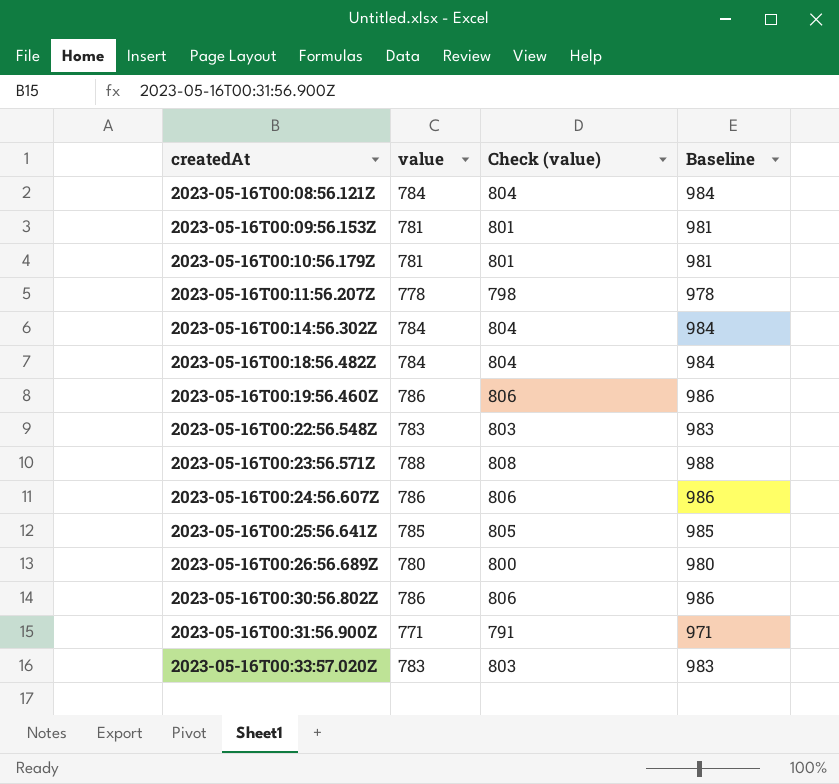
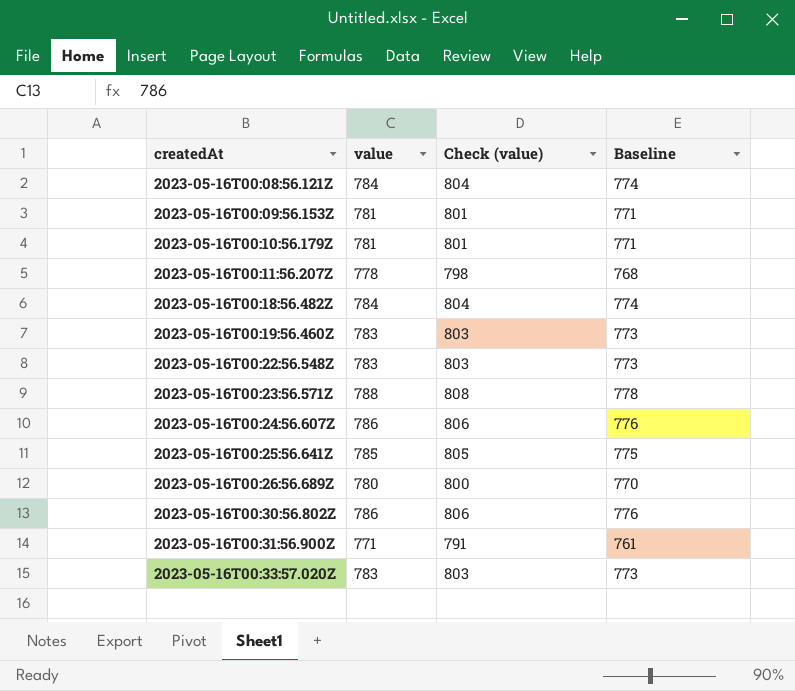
column Baseline | formula: [value] + 200 -> [value] - 10
row 2023-05-16T00:14:56.302Z: 784 | 804 | 984 -> none
2023-05-16T00:19:56.460Z | value: 786 -> 783
2023-05-16T00:19:56.460Z | Check (value): 806 -> 803

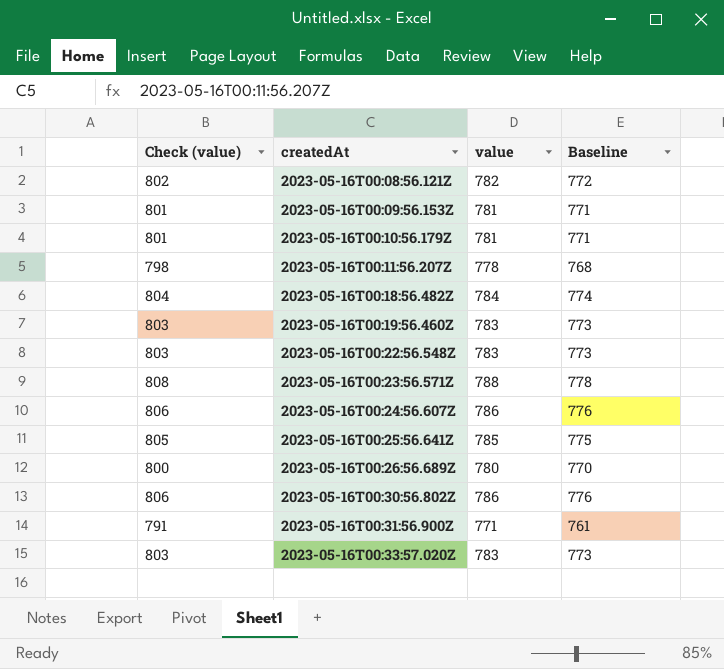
column Check (value) | position: 3 -> 1
2023-05-16T00:08:56.121Z | Check (value): 804 -> 802
2023-05-16T00:08:56.121Z | value: 784 -> 782
2023-05-16T00:08:56.121Z | Baseline: 774 -> 772

